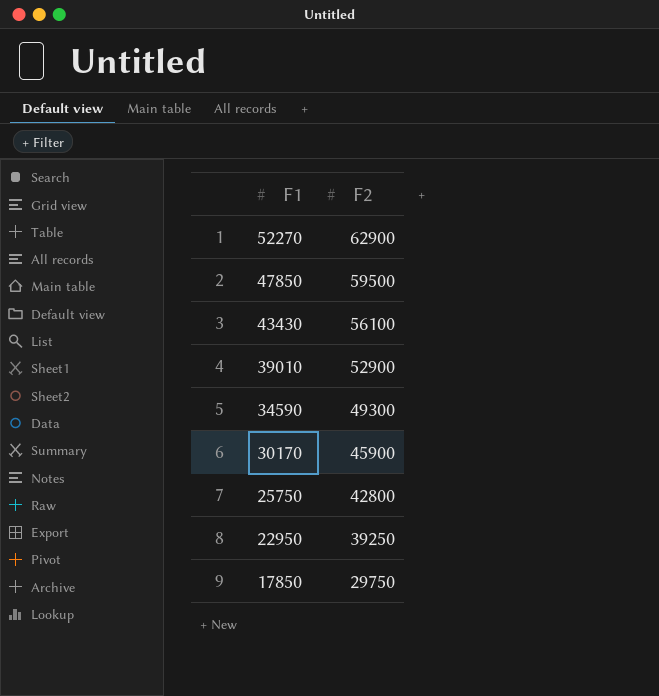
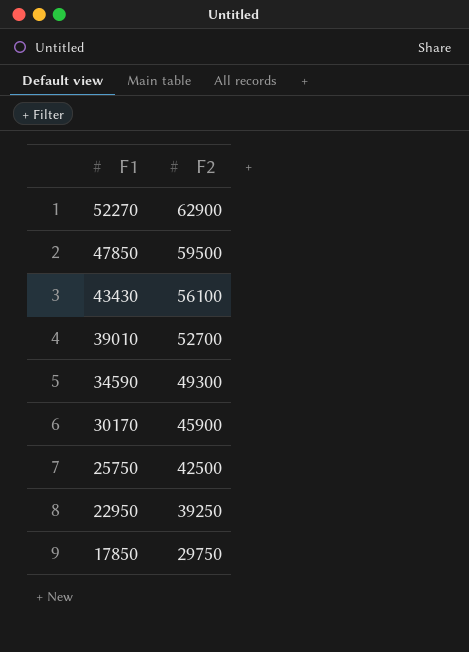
39010 | F2: 52900 -> 52700
25750 | F2: 42800 -> 42500

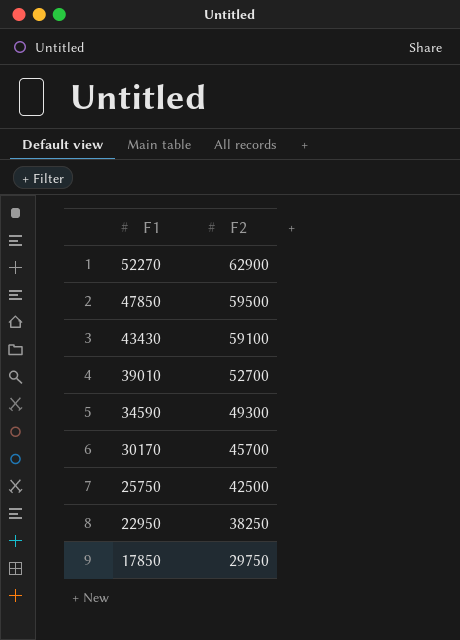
43430 | F2: 56100 -> 59100
30170 | F2: 45900 -> 45700
22950 | F2: 39250 -> 38250

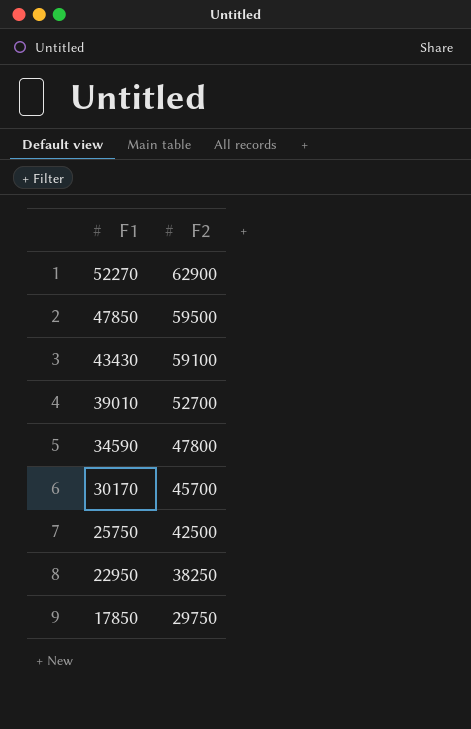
34590 | F2: 49300 -> 47800

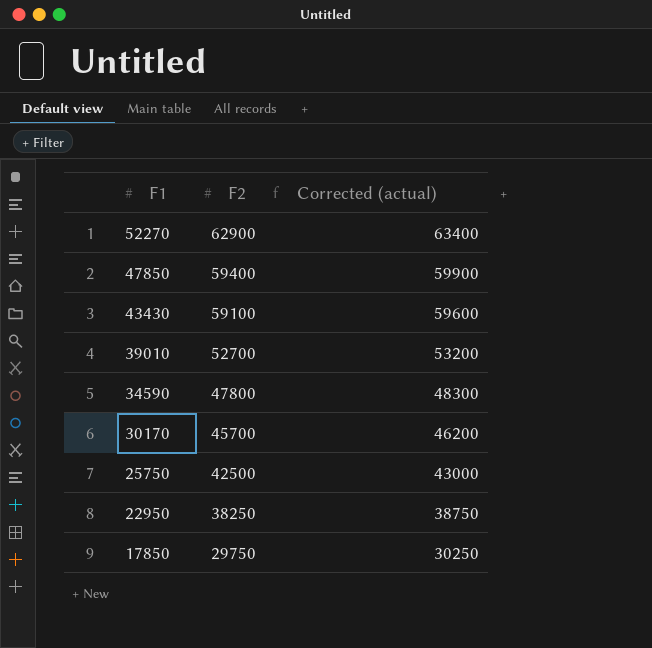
column Corrected (actual) | formula: none -> [F2] + 500
47850 | F2: 59500 -> 59400

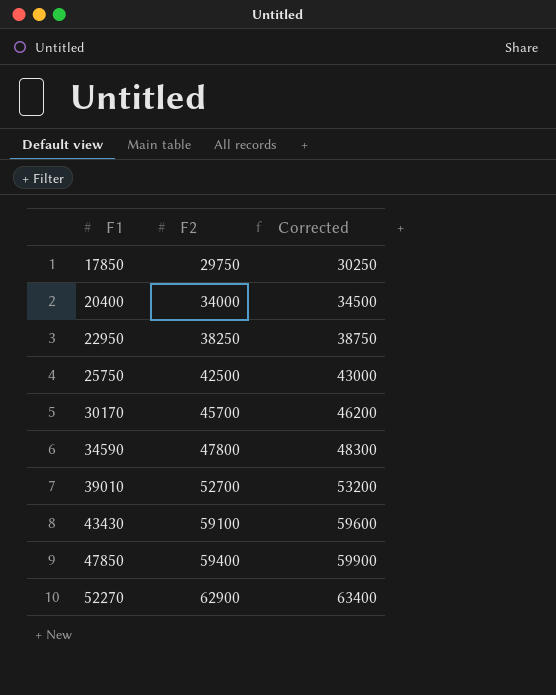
row order: F1 descending -> F1 ascending
column name: Corrected (actual) -> Corrected
row 20400: none -> 34000 | 34500

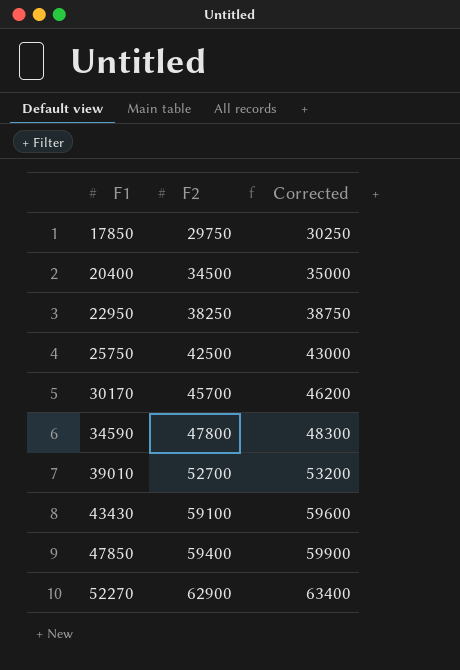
20400 | F2: 34000 -> 34500
20400 | Corrected: 34500 -> 35000

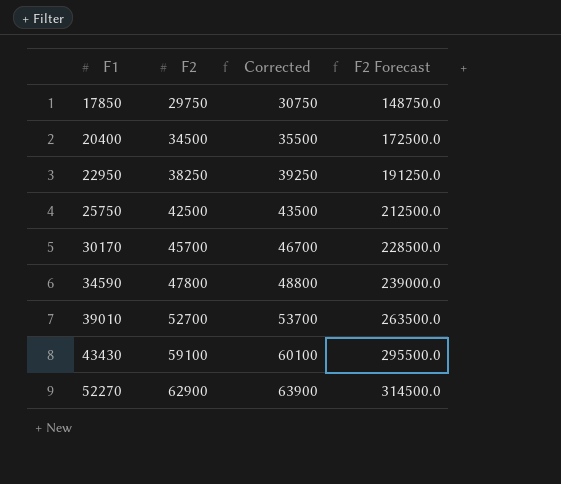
column Corrected | formula: [F2] + 500 -> [F2] + 1000
column F2 Forecast | formula: none -> [F2] * 5
row 47850: 59400 | 59900 -> none

